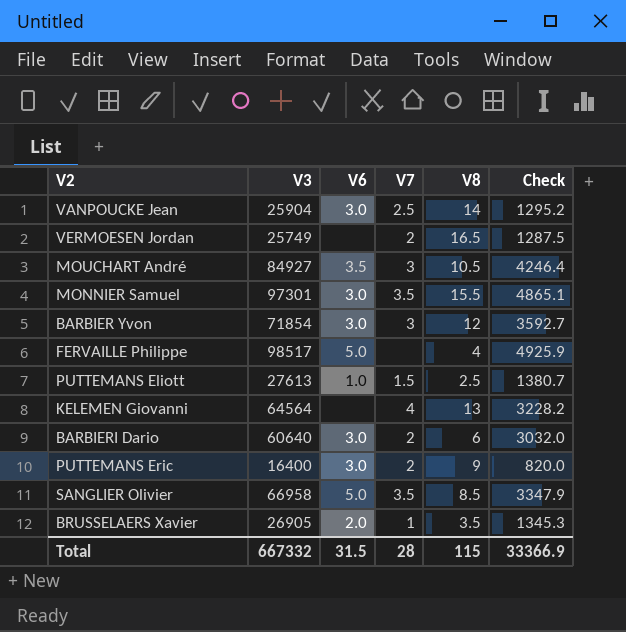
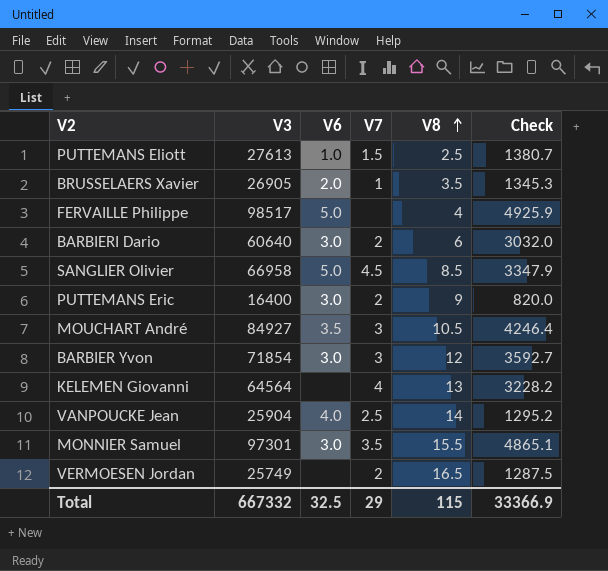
row order: none -> V8 ascending
SANGLIER Olivier | V7: 3.5 -> 4.5
VANPOUCKE Jean | V6: 3.0 -> 4.0
Total | V6: 31.5 -> 32.5
Total | V7: 28 -> 29

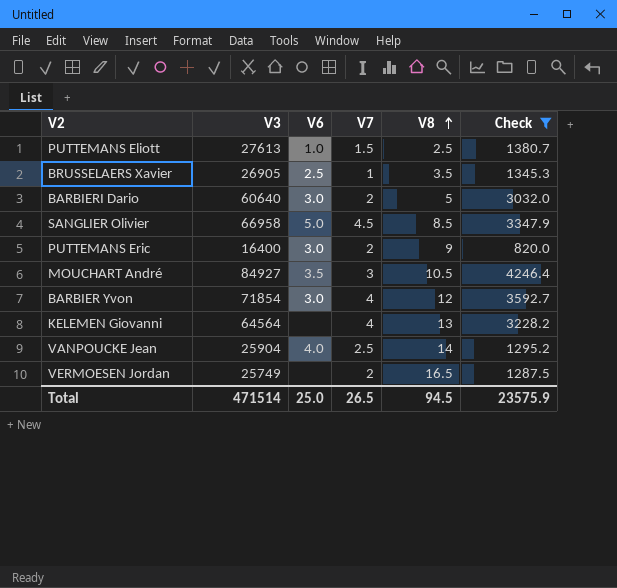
filter: none -> Check <= 4246.4
BRUSSELAERS Xavier | V6: 2.0 -> 2.5
BARBIERI Dario | V8: 6 -> 5
BARBIER Yvon | V7: 3 -> 4
Total | V3: 667332 -> 471514
Total | V6: 32.5 -> 25.0
Total | V7: 29 -> 26.5
Total | V8: 115 -> 94.5
Total | Check: 33366.9 -> 23575.9

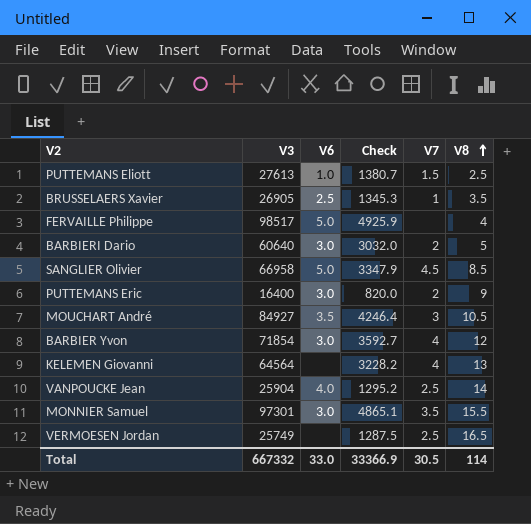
filter: Check <= 4246.4 -> none
column Check | position: 6 -> 4
VERMOESEN Jordan | V7: 2 -> 2.5
Total | V3: 471514 -> 667332
Total | V6: 25.0 -> 33.0
Total | Check: 23575.9 -> 33366.9
Total | V7: 26.5 -> 30.5
Total | V8: 94.5 -> 114

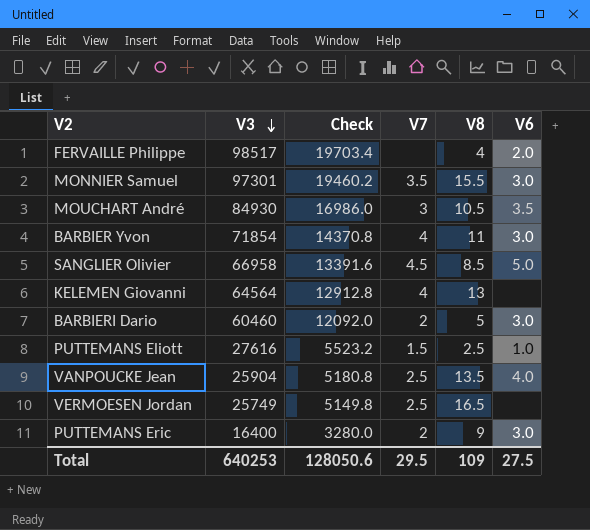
row order: V8 ascending -> V3 descending
column Check | formula: [V3] * 0.05 -> [V3] * 0.2
column V6 | position: 3 -> 6
row BRUSSELAERS Xavier: 26905 | 2.5 | 1345.3 | 1 | 3.5 -> none
FERVAILLE Philippe | V6: 5.0 -> 2.0
MOUCHART André | V3: 84927 -> 84930
BARBIER Yvon | V8: 12 -> 11
BARBIERI Dario | V3: 60640 -> 60460
PUTTEMANS Eliott | V3: 27613 -> 27616
VANPOUCKE Jean | V8: 14 -> 13.5
Total | V3: 667332 -> 640253
Total | Check: 33366.9 -> 128050.6
Total | V7: 30.5 -> 29.5
Total | V8: 114 -> 109
Total | V6: 33.0 -> 27.5

